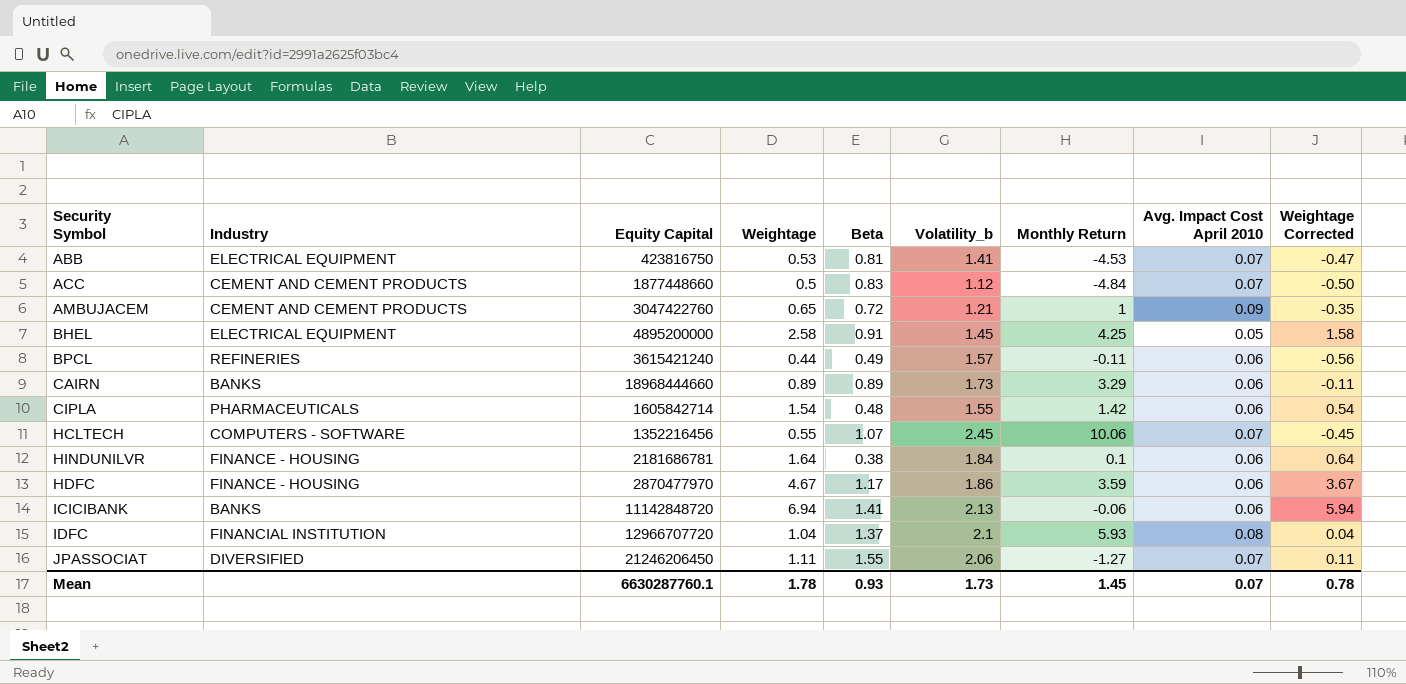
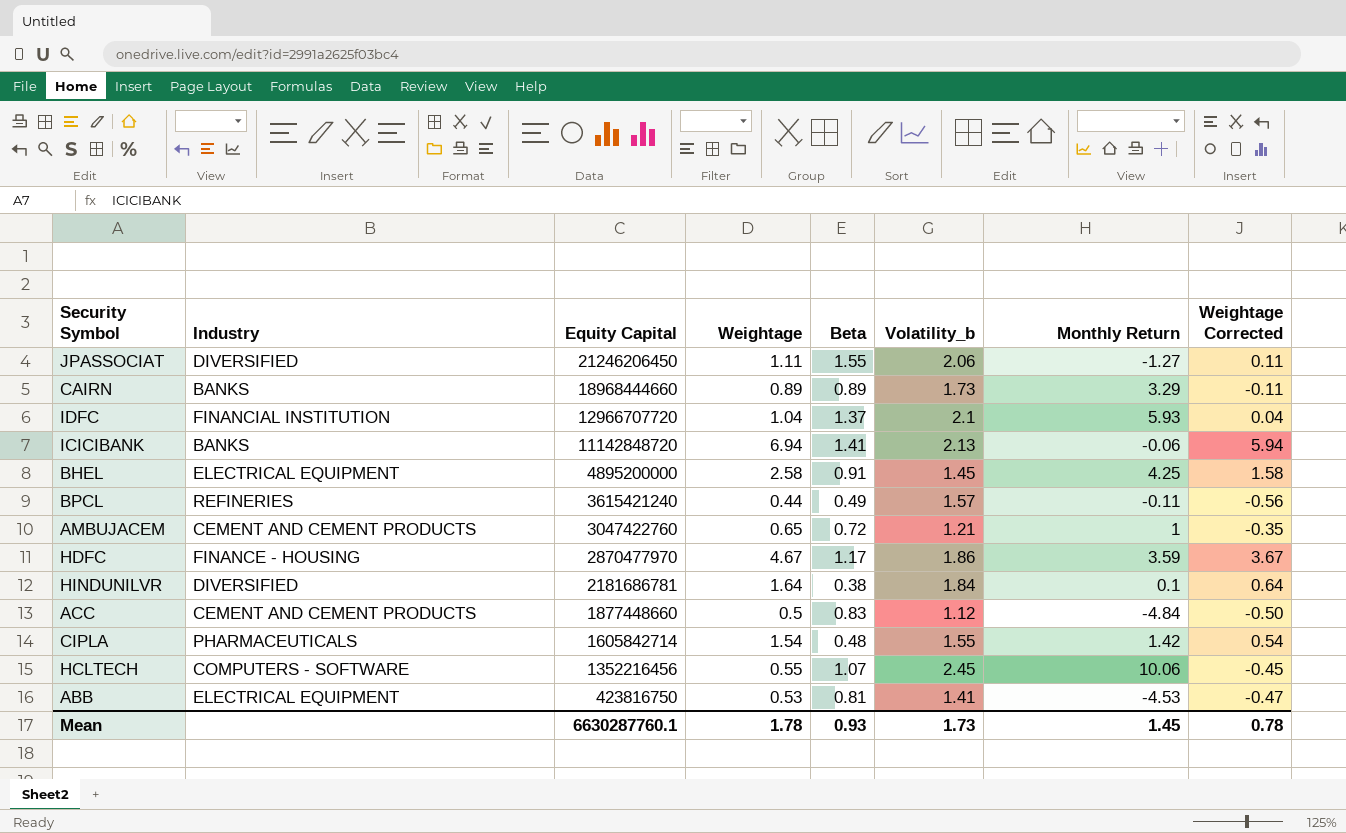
row order: none -> Equity Capital descending
column Avg. Impact Cost April 2010 | position: 8 -> none
HINDUNILVR | Industry: FINANCE - HOUSING -> DIVERSIFIED

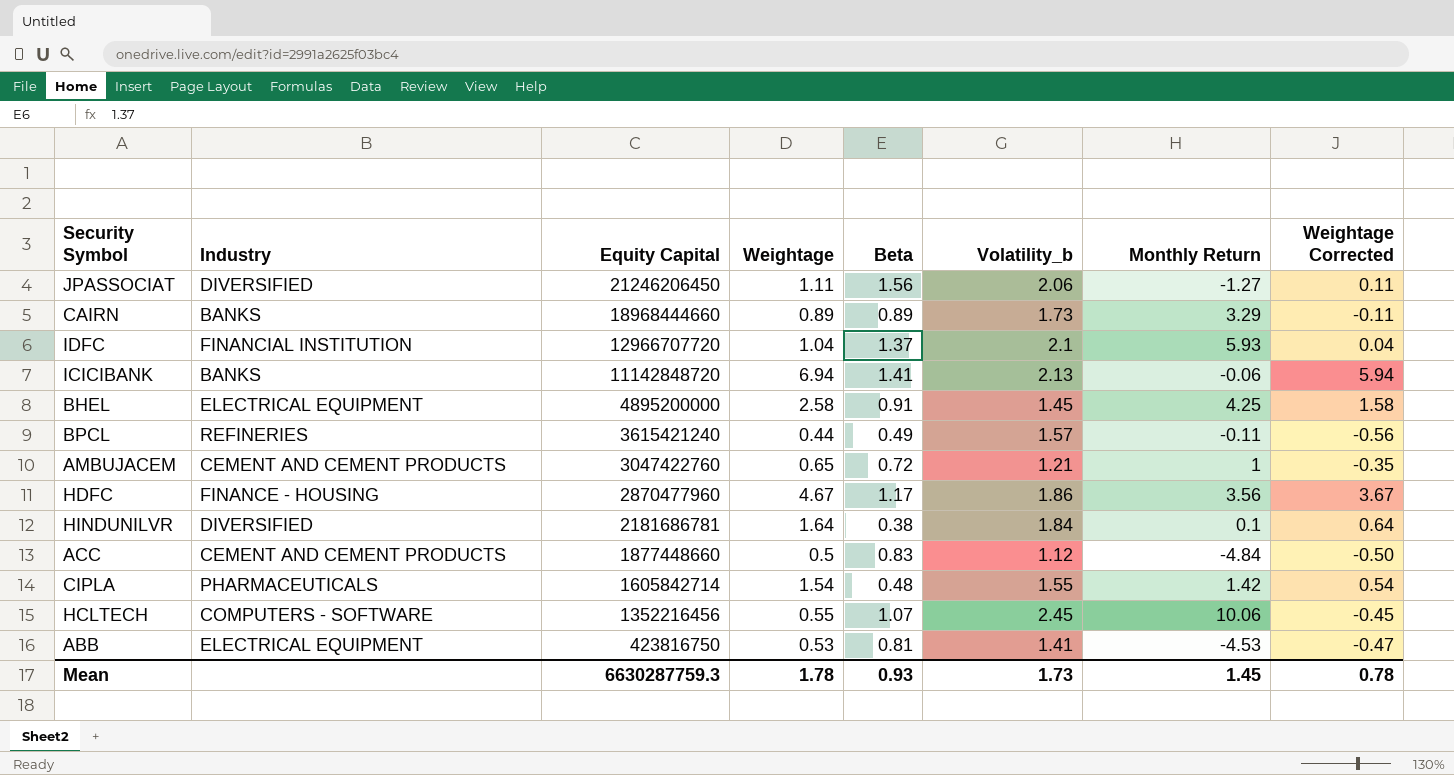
JPASSOCIAT | Beta: 1.55 -> 1.56
HDFC | Equity Capital: 2870477970 -> 2870477960
HDFC | Monthly Return: 3.59 -> 3.56
Mean | Equity Capital: 6630287760.1 -> 6630287759.3

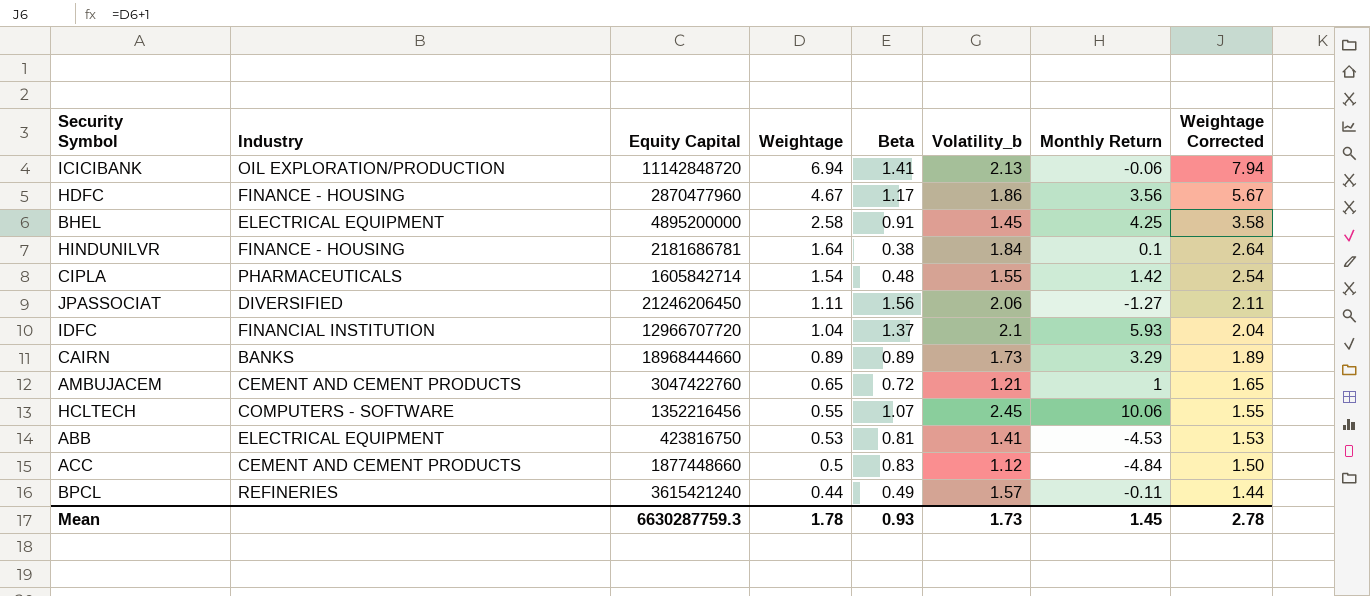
row order: Equity Capital descending -> Weightage descending
column Weightage Corrected | formula: [Weightage] - 1 -> [Weightage] + 1
ICICIBANK | Industry: BANKS -> OIL EXPLORATION/PRODUCTION
HINDUNILVR | Industry: DIVERSIFIED -> FINANCE - HOUSING
Mean | Weightage Corrected: 0.78 -> 2.78

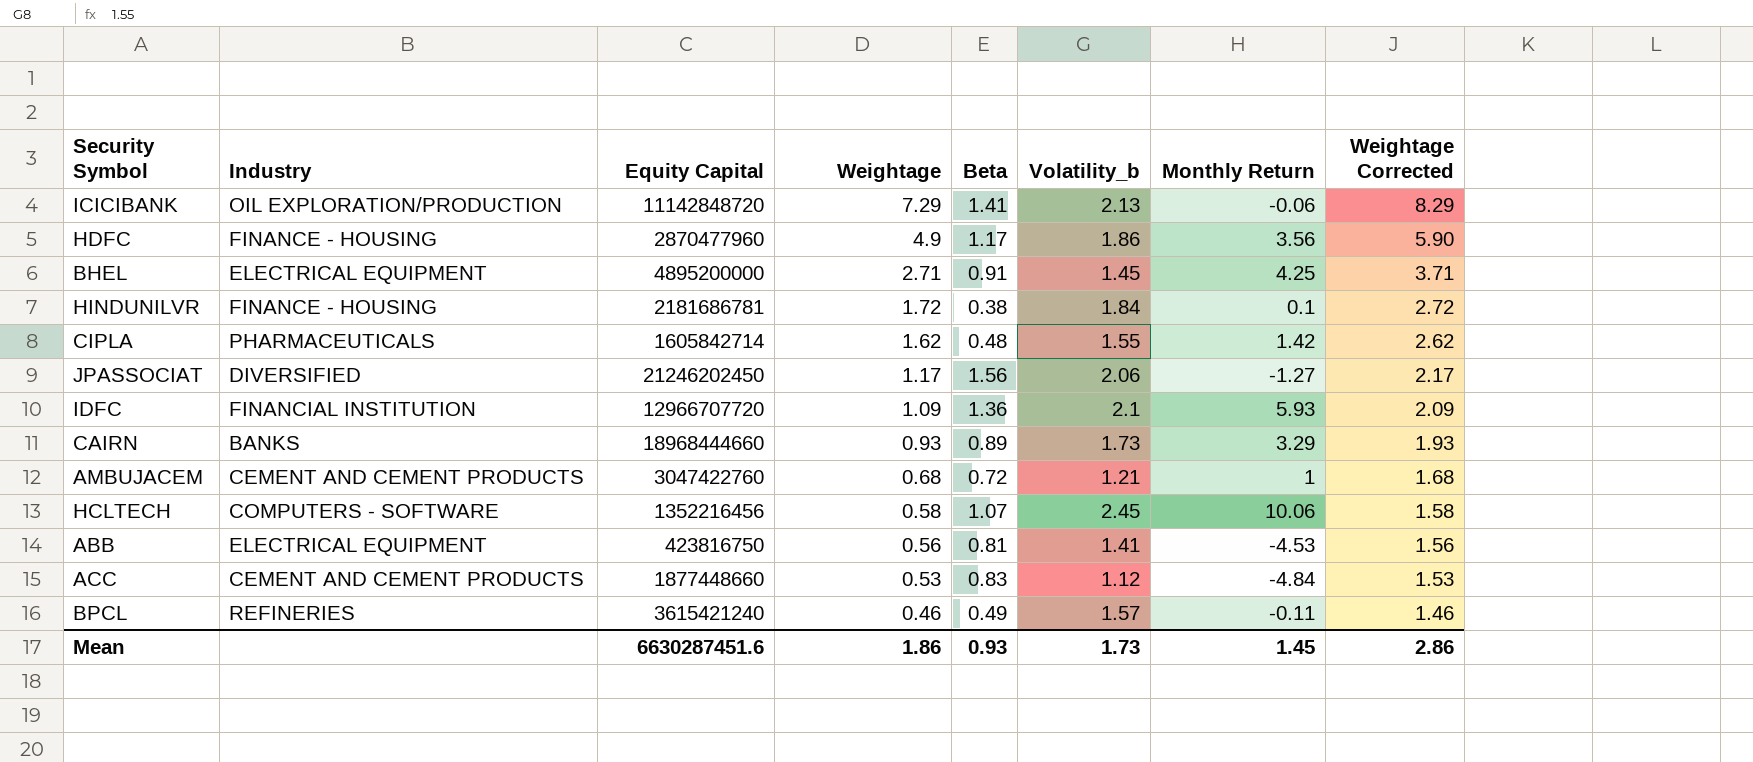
ICICIBANK | Weightage: 6.94 -> 7.29
ICICIBANK | Weightage Corrected: 7.94 -> 8.29
HDFC | Weightage: 4.67 -> 4.9
HDFC | Weightage Corrected: 5.67 -> 5.90
BHEL | Weightage: 2.58 -> 2.71
BHEL | Weightage Corrected: 3.58 -> 3.71
HINDUNILVR | Weightage: 1.64 -> 1.72
HINDUNILVR | Weightage Corrected: 2.64 -> 2.72
CIPLA | Weightage: 1.54 -> 1.62
CIPLA | Weightage Corrected: 2.54 -> 2.62
JPASSOCIAT | Equity Capital: 21246206450 -> 21246202450
JPASSOCIAT | Weightage: 1.11 -> 1.17
JPASSOCIAT | Weightage Corrected: 2.11 -> 2.17
IDFC | Weightage: 1.04 -> 1.09
IDFC | Beta: 1.37 -> 1.36
IDFC | Weightage Corrected: 2.04 -> 2.09
CAIRN | Weightage: 0.89 -> 0.93
CAIRN | Weightage Corrected: 1.89 -> 1.93
AMBUJACEM | Weightage: 0.65 -> 0.68
AMBUJACEM | Weightage Corrected: 1.65 -> 1.68
HCLTECH | Weightage: 0.55 -> 0.58
HCLTECH | Weightage Corrected: 1.55 -> 1.58
ABB | Weightage: 0.53 -> 0.56
ABB | Weightage Corrected: 1.53 -> 1.56
ACC | Weightage: 0.5 -> 0.53
ACC | Weightage Corrected: 1.50 -> 1.53
BPCL | Weightage: 0.44 -> 0.46
BPCL | Weightage Corrected: 1.44 -> 1.46
Mean | Equity Capital: 6630287759.3 -> 6630287451.6
Mean | Weightage: 1.78 -> 1.86
Mean | Weightage Corrected: 2.78 -> 2.86

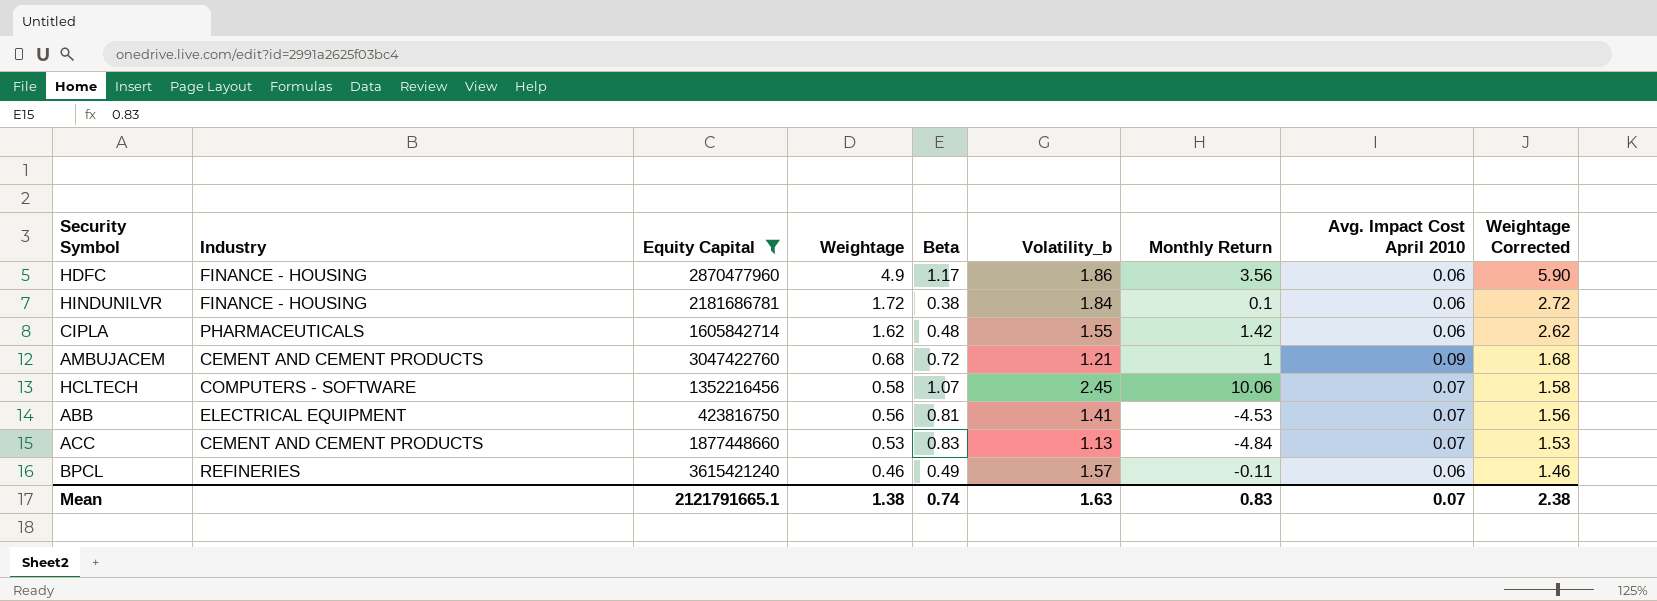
filter: none -> Equity Capital <= 3615421240
column Avg. Impact Cost April 2010 | position: none -> 8
ACC | Volatility_b: 1.12 -> 1.13
Mean | Equity Capital: 6630287451.6 -> 2121791665.1
Mean | Weightage: 1.86 -> 1.38
Mean | Beta: 0.93 -> 0.74
Mean | Volatility_b: 1.73 -> 1.63
Mean | Monthly Return: 1.45 -> 0.83
Mean | Weightage Corrected: 2.86 -> 2.38

